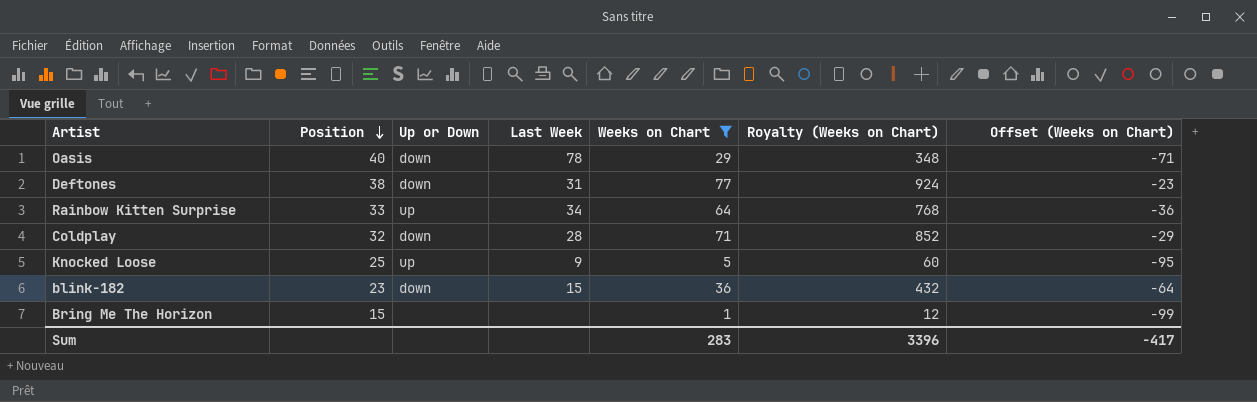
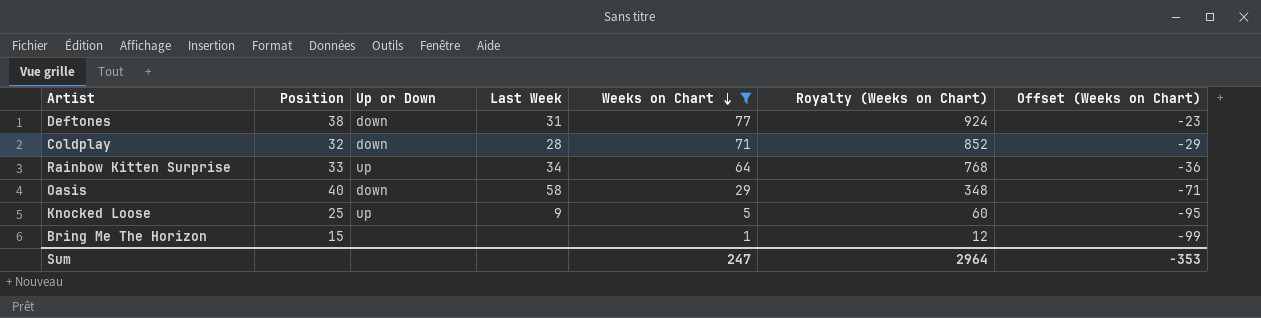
row order: Position descending -> Weeks on Chart descending
row blink-182: 23 | down | 15 | 36 | 432 | -64 -> none
Oasis | Last Week: 78 -> 58
Sum | Weeks on Chart: 283 -> 247
Sum | Royalty (Weeks on Chart): 3396 -> 2964
Sum | Offset (Weeks on Chart): -417 -> -353

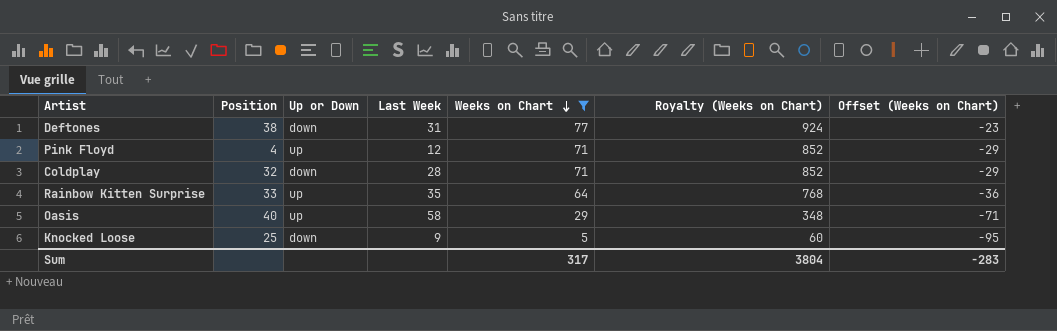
row Bring Me The Horizon: 15 | none | none | 1 | 12 | -99 -> none
row Pink Floyd: none -> 4 | up | 12 | 71 | 852 | -29
Rainbow Kitten Surprise | Last Week: 34 -> 35
Oasis | Up or Down: down -> up
Knocked Loose | Up or Down: up -> down
Sum | Weeks on Chart: 247 -> 317
Sum | Royalty (Weeks on Chart): 2964 -> 3804
Sum | Offset (Weeks on Chart): -353 -> -283

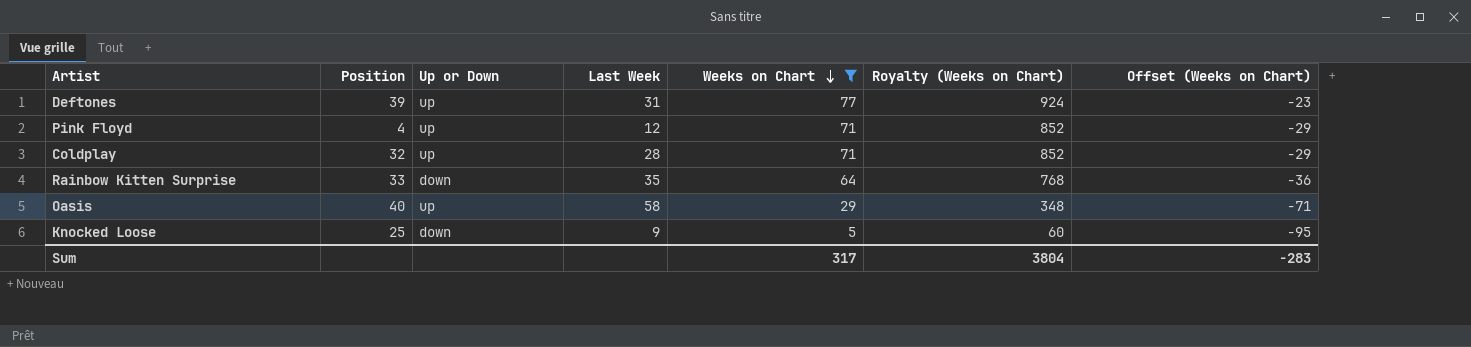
Deftones | Position: 38 -> 39
Deftones | Up or Down: down -> up
Coldplay | Up or Down: down -> up
Rainbow Kitten Surprise | Up or Down: up -> down

